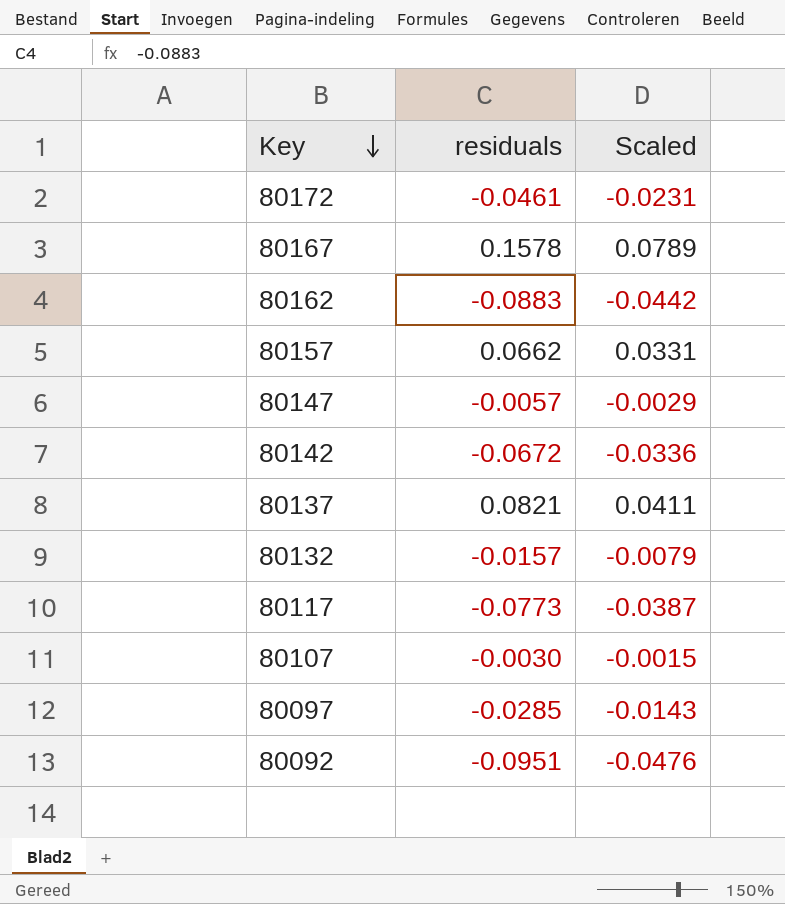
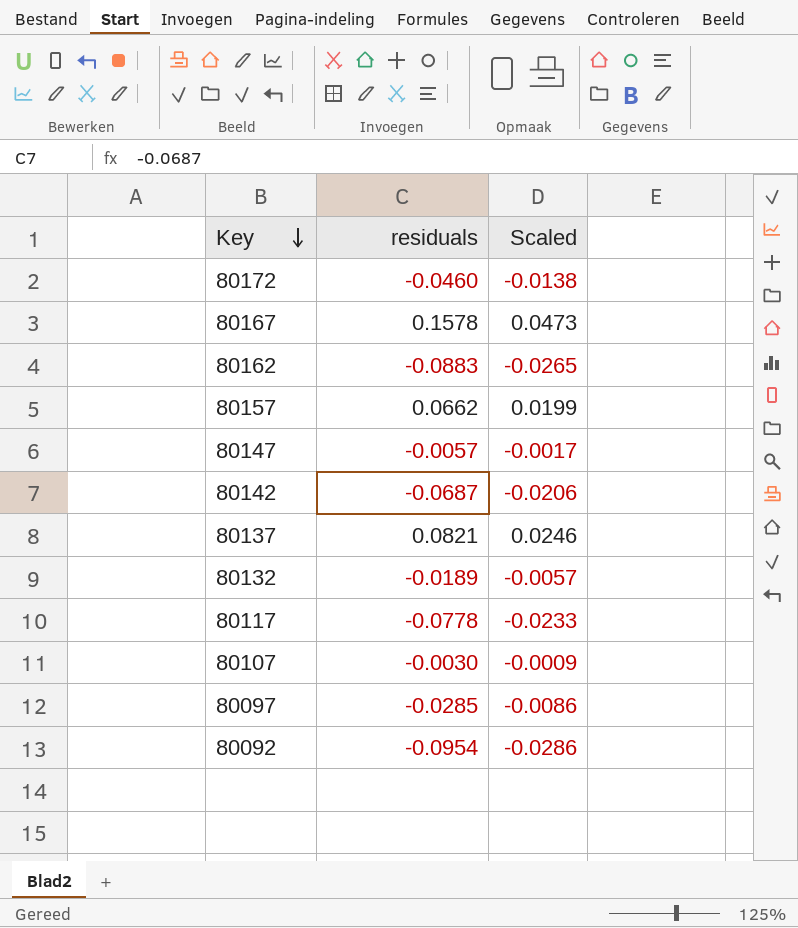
column Scaled | formula: [residuals] * 0.5 -> [residuals] * 0.3
80172 | residuals: -0.0461 -> -0.0460
80142 | residuals: -0.0672 -> -0.0687
80132 | residuals: -0.0157 -> -0.0189
80117 | residuals: -0.0773 -> -0.0778
80092 | residuals: -0.0951 -> -0.0954

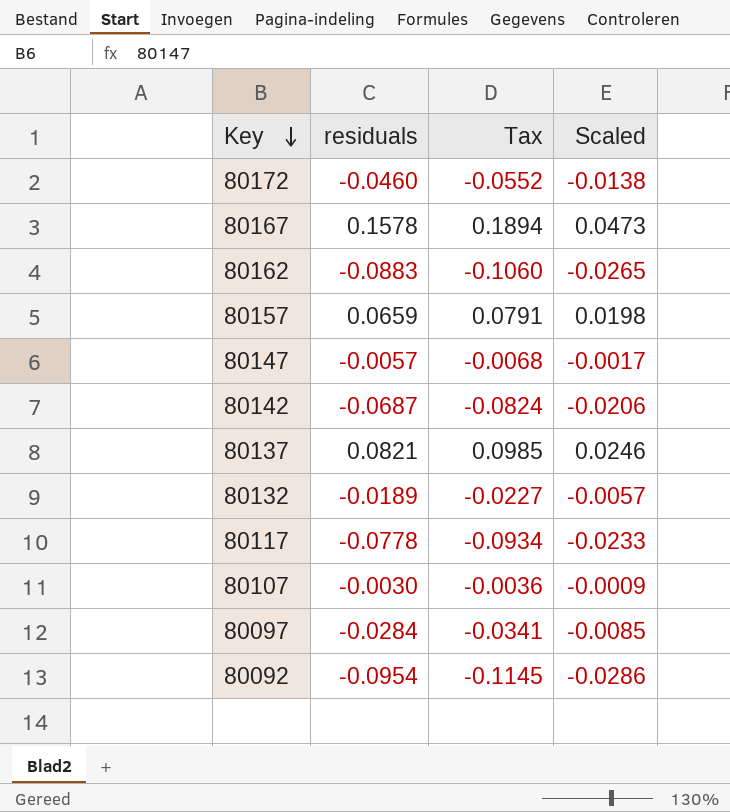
column Tax | formula: none -> [residuals] * 1.2
80157 | residuals: 0.0662 -> 0.0659
80157 | Scaled: 0.0199 -> 0.0198
80097 | residuals: -0.0285 -> -0.0284
80097 | Scaled: -0.0086 -> -0.0085

